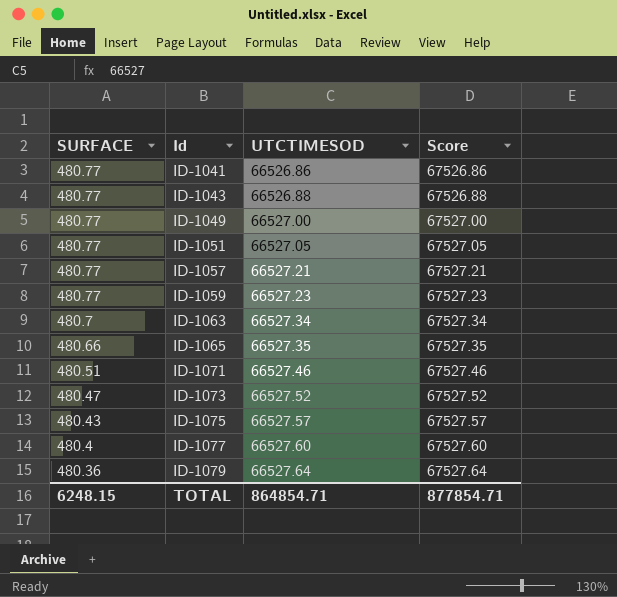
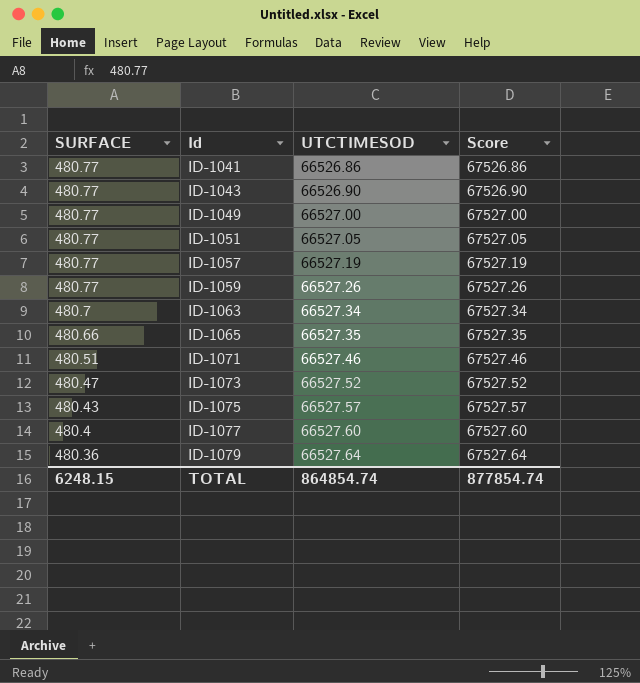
ID-1043 | UTCTIMESOD: 66526.88 -> 66526.90
ID-1043 | Score: 67526.88 -> 67526.90
ID-1057 | UTCTIMESOD: 66527.21 -> 66527.19
ID-1057 | Score: 67527.21 -> 67527.19
ID-1059 | UTCTIMESOD: 66527.23 -> 66527.26
ID-1059 | Score: 67527.23 -> 67527.26
TOTAL | UTCTIMESOD: 864854.71 -> 864854.74
TOTAL | Score: 877854.71 -> 877854.74

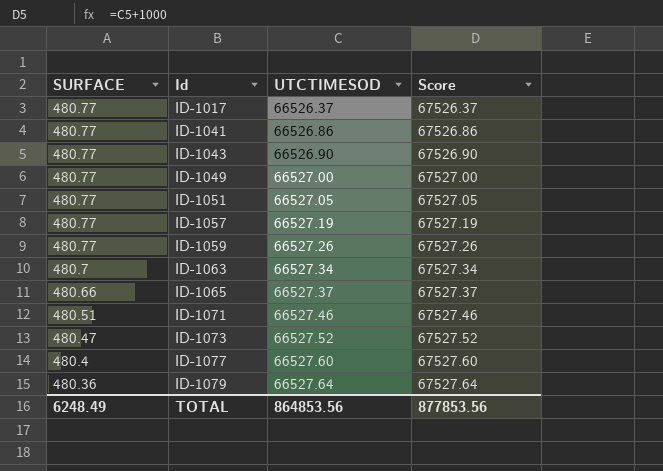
row ID-1075: 480.43 | 66527.57 | 67527.57 -> none
row ID-1017: none -> 480.77 | 66526.37 | 67526.37
ID-1065 | UTCTIMESOD: 66527.35 -> 66527.37
ID-1065 | Score: 67527.35 -> 67527.37
TOTAL | SURFACE: 6248.15 -> 6248.49
TOTAL | UTCTIMESOD: 864854.74 -> 864853.56
TOTAL | Score: 877854.74 -> 877853.56

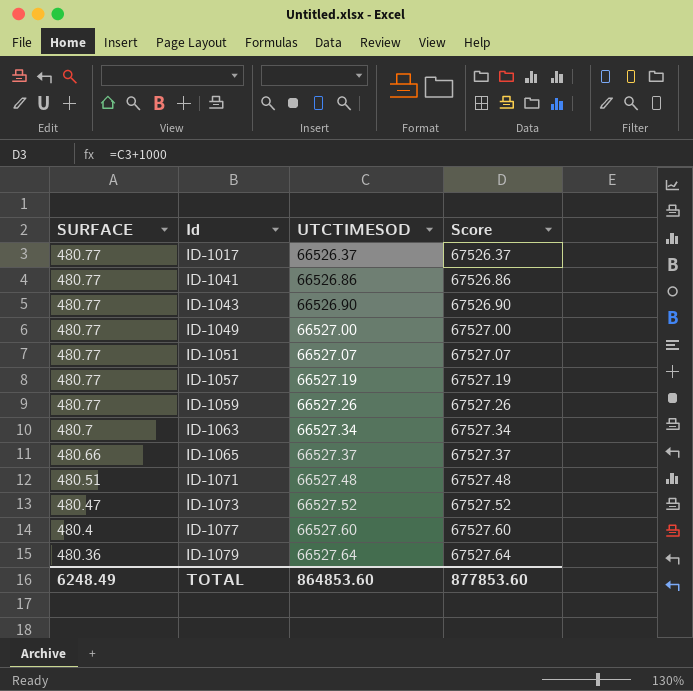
ID-1051 | UTCTIMESOD: 66527.05 -> 66527.07
ID-1051 | Score: 67527.05 -> 67527.07
ID-1071 | UTCTIMESOD: 66527.46 -> 66527.48
ID-1071 | Score: 67527.46 -> 67527.48
TOTAL | UTCTIMESOD: 864853.56 -> 864853.60
TOTAL | Score: 877853.56 -> 877853.60

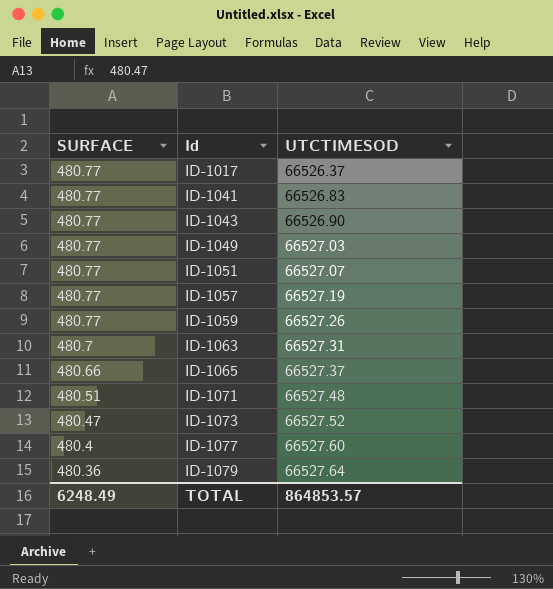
column Score | formula: [UTCTIMESOD] + 1000 -> none
ID-1041 | UTCTIMESOD: 66526.86 -> 66526.83
ID-1049 | UTCTIMESOD: 66527.00 -> 66527.03
ID-1063 | UTCTIMESOD: 66527.34 -> 66527.31
TOTAL | UTCTIMESOD: 864853.60 -> 864853.57

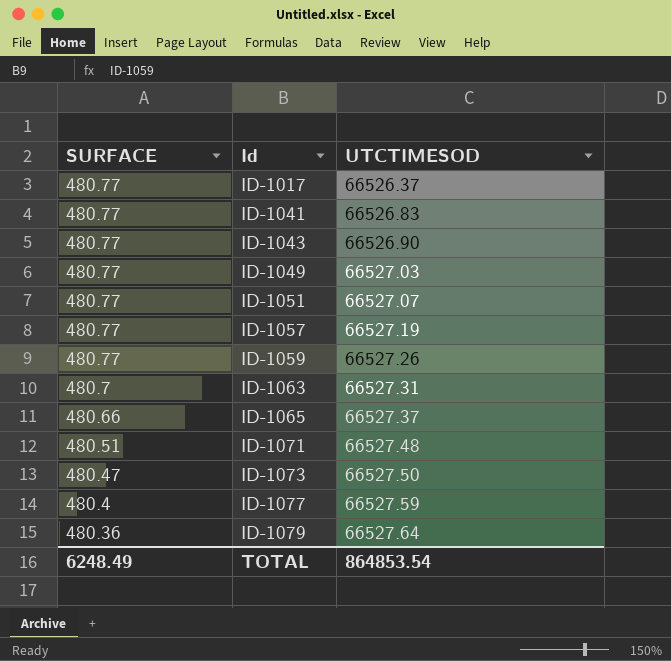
ID-1073 | UTCTIMESOD: 66527.52 -> 66527.50
ID-1077 | UTCTIMESOD: 66527.60 -> 66527.59
TOTAL | UTCTIMESOD: 864853.57 -> 864853.54

